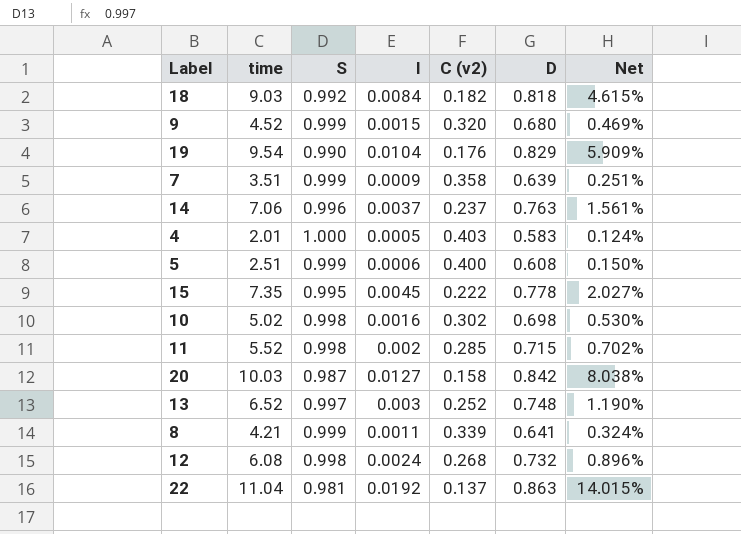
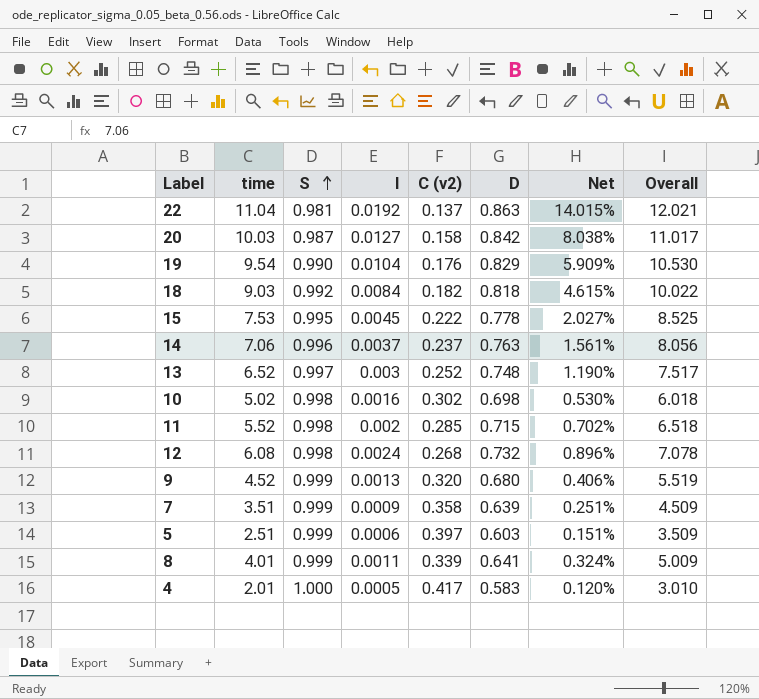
row order: none -> S ascending
column Overall | formula: none -> [time] + [S]
15 | time: 7.35 -> 7.53
9 | I: 0.0015 -> 0.0013
9 | Net: 0.469% -> 0.406%
5 | C (v2): 0.400 -> 0.397
5 | D: 0.608 -> 0.603
5 | Net: 0.150% -> 0.151%
8 | time: 4.21 -> 4.01
4 | C (v2): 0.403 -> 0.417
4 | Net: 0.124% -> 0.120%

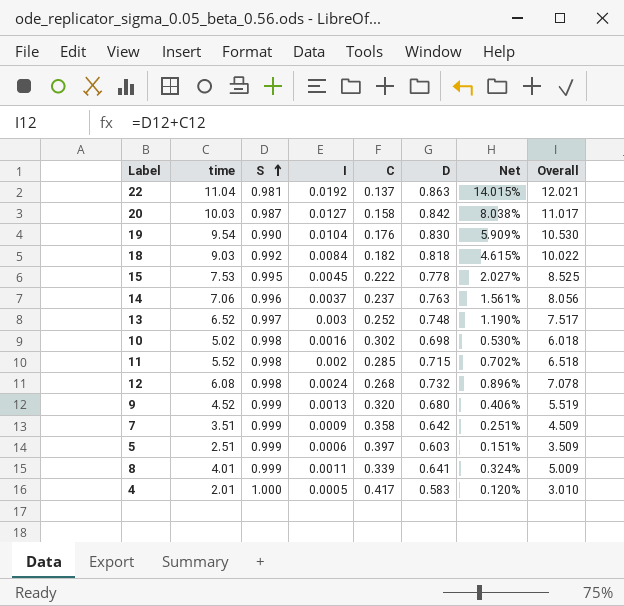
column name: C (v2) -> C
19 | D: 0.829 -> 0.830
7 | D: 0.639 -> 0.642

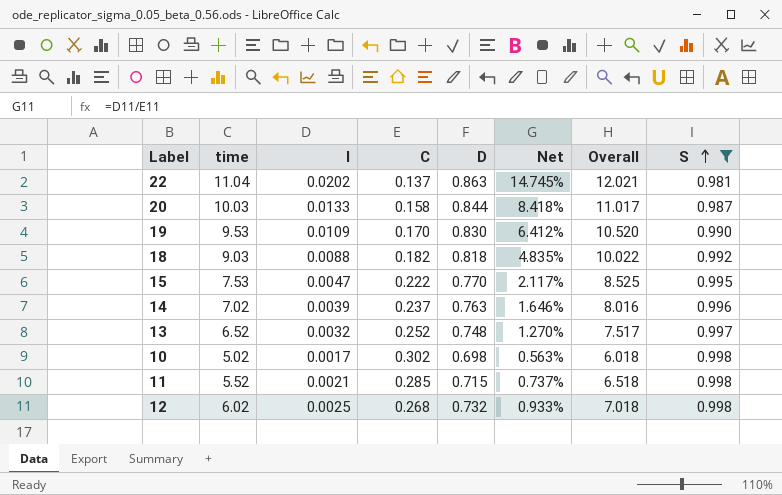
filter: none -> S <= 0.998
column S | position: 3 -> 8
22 | I: 0.0192 -> 0.0202
22 | Net: 14.015% -> 14.745%
20 | I: 0.0127 -> 0.0133
20 | D: 0.842 -> 0.844
20 | Net: 8.038% -> 8.418%
19 | time: 9.54 -> 9.53
19 | I: 0.0104 -> 0.0109
19 | C: 0.176 -> 0.170
19 | Net: 5.909% -> 6.412%
19 | Overall: 10.530 -> 10.520
18 | I: 0.0084 -> 0.0088
18 | Net: 4.615% -> 4.835%
15 | I: 0.0045 -> 0.0047
15 | D: 0.778 -> 0.770
15 | Net: 2.027% -> 2.117%
14 | time: 7.06 -> 7.02
14 | I: 0.0037 -> 0.0039
14 | Net: 1.561% -> 1.646%
14 | Overall: 8.056 -> 8.016
13 | I: 0.003 -> 0.0032
13 | Net: 1.190% -> 1.270%
10 | I: 0.0016 -> 0.0017
10 | Net: 0.530% -> 0.563%
11 | I: 0.002 -> 0.0021
11 | Net: 0.702% -> 0.737%
12 | time: 6.08 -> 6.02
12 | I: 0.0024 -> 0.0025
12 | Net: 0.896% -> 0.933%
12 | Overall: 7.078 -> 7.018

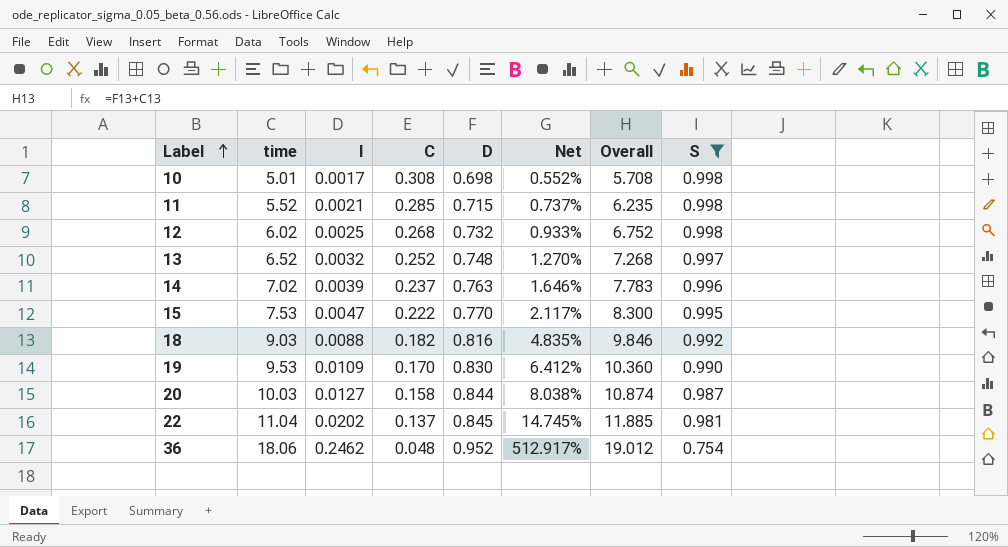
row order: S ascending -> Label ascending
column Overall | formula: [time] + [S] -> [time] + [D]
10 | time: 5.02 -> 5.01
10 | C: 0.302 -> 0.308
10 | Net: 0.563% -> 0.552%
18 | D: 0.818 -> 0.816
20 | I: 0.0133 -> 0.0127
20 | Net: 8.418% -> 8.038%
22 | D: 0.863 -> 0.845
row 36: none -> 18.06 | 0.2462 | 0.048 | 0.952 | 512.917% | 19.012 | 0.754

